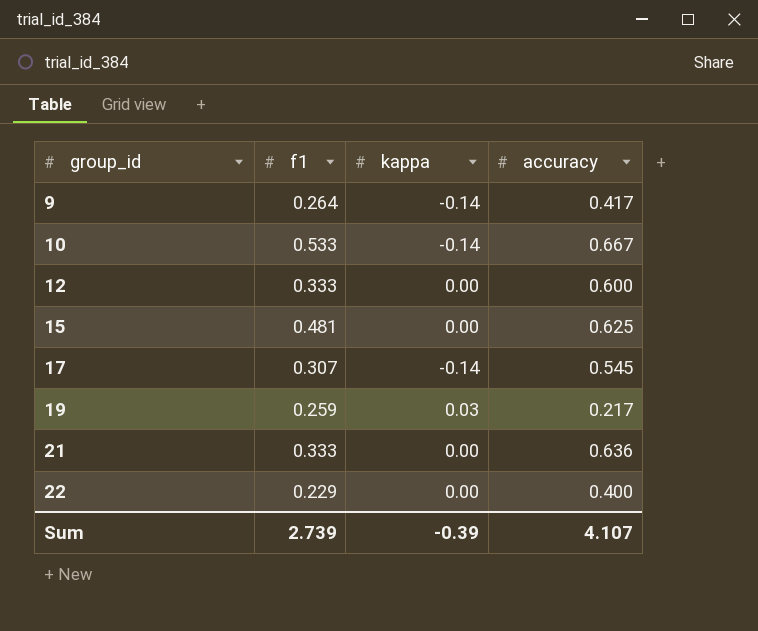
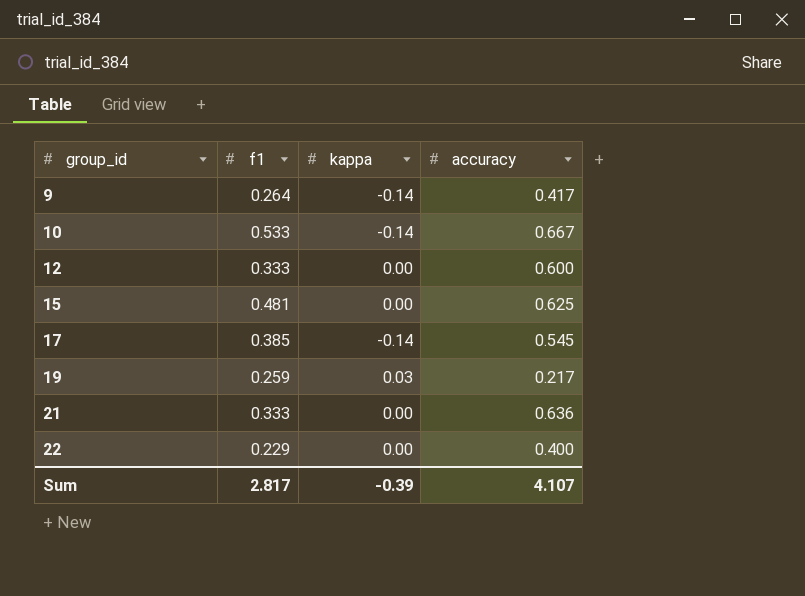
17 | f1: 0.307 -> 0.385
Sum | f1: 2.739 -> 2.817

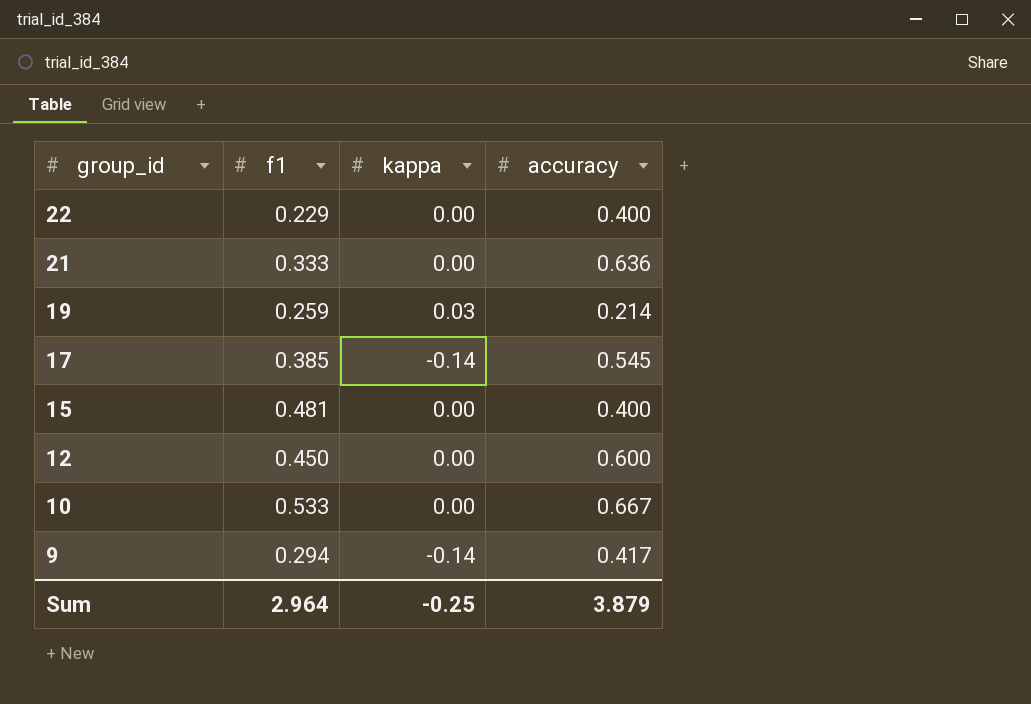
row order: group_id ascending -> group_id descending
19 | accuracy: 0.217 -> 0.214
15 | accuracy: 0.625 -> 0.400
12 | f1: 0.333 -> 0.450
10 | kappa: -0.14 -> 0.00
9 | f1: 0.264 -> 0.294
Sum | f1: 2.817 -> 2.964
Sum | kappa: -0.39 -> -0.25
Sum | accuracy: 4.107 -> 3.879

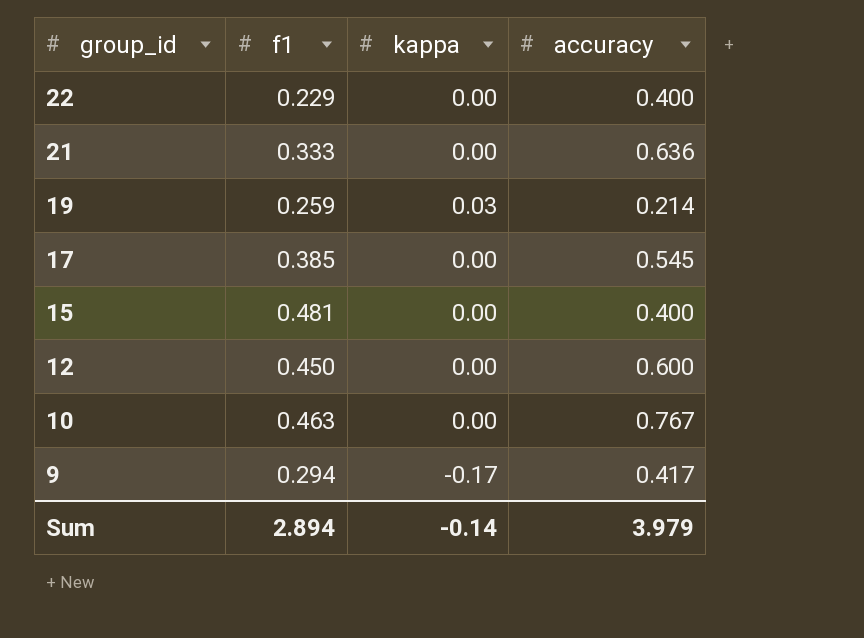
17 | kappa: -0.14 -> 0.00
10 | f1: 0.533 -> 0.463
10 | accuracy: 0.667 -> 0.767
9 | kappa: -0.14 -> -0.17
Sum | f1: 2.964 -> 2.894
Sum | kappa: -0.25 -> -0.14
Sum | accuracy: 3.879 -> 3.979

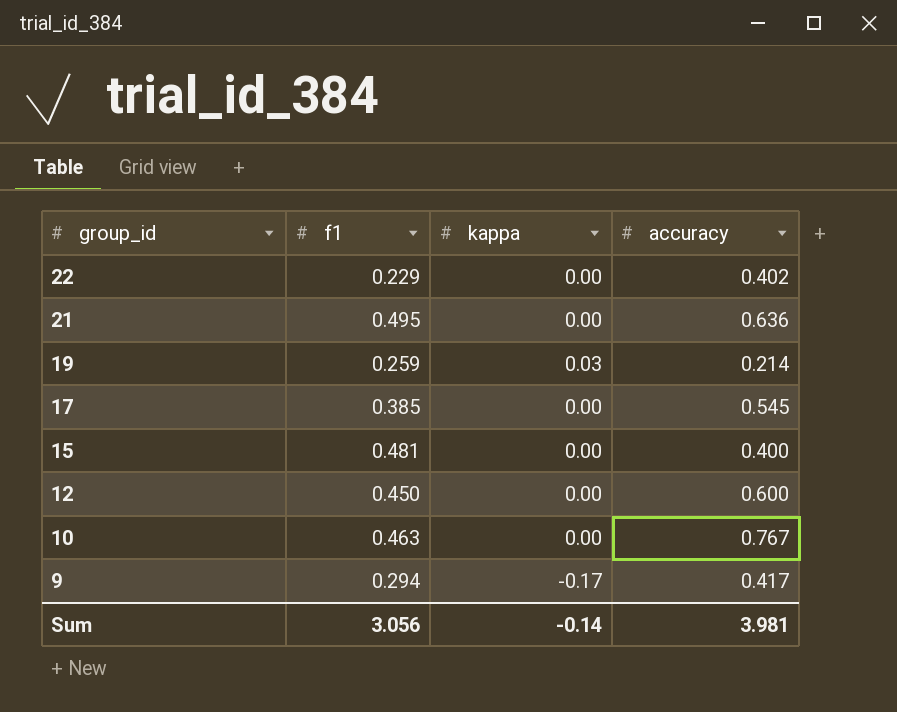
22 | accuracy: 0.400 -> 0.402
21 | f1: 0.333 -> 0.495
Sum | f1: 2.894 -> 3.056
Sum | accuracy: 3.979 -> 3.981

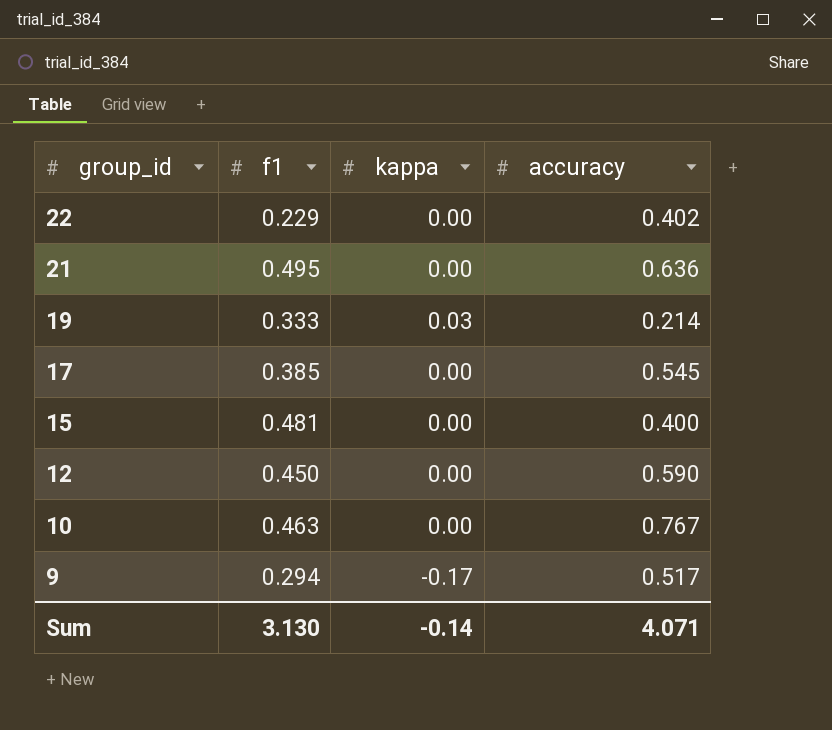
19 | f1: 0.259 -> 0.333
12 | accuracy: 0.600 -> 0.590
9 | accuracy: 0.417 -> 0.517
Sum | f1: 3.056 -> 3.130
Sum | accuracy: 3.981 -> 4.071

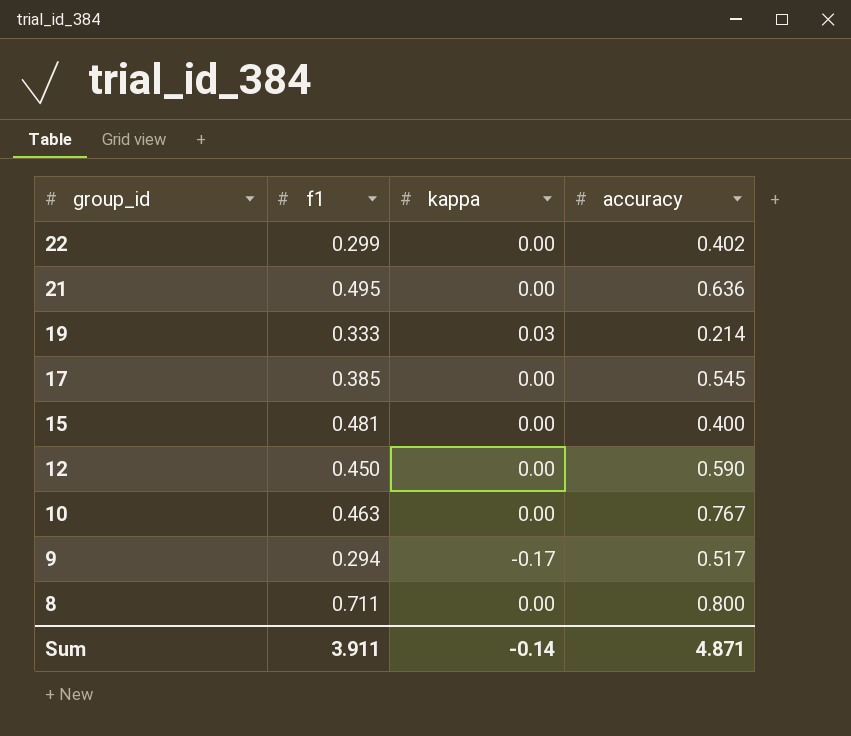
22 | f1: 0.229 -> 0.299
row 8: none -> 0.711 | 0.00 | 0.800
Sum | f1: 3.130 -> 3.911
Sum | accuracy: 4.071 -> 4.871

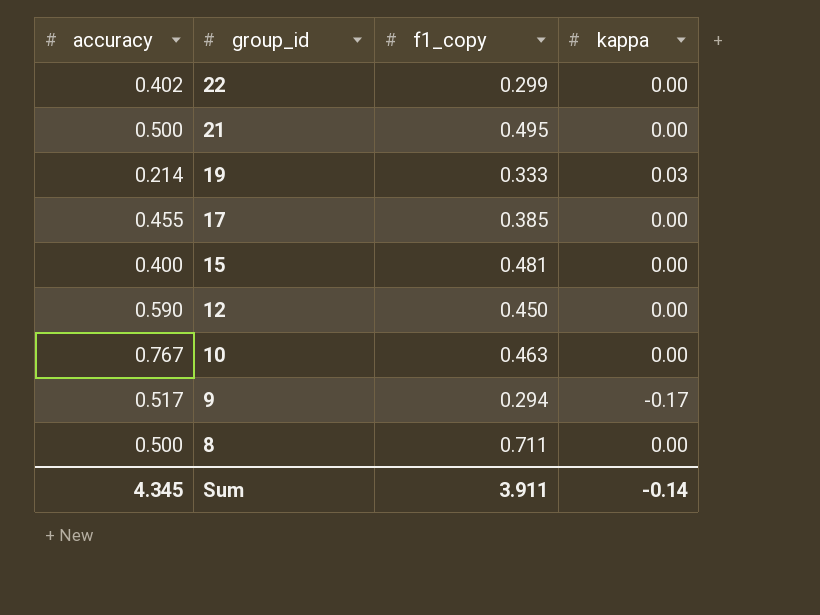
column accuracy | position: 4 -> 1
column name: f1 -> f1_copy
21 | accuracy: 0.636 -> 0.500
17 | accuracy: 0.545 -> 0.455
8 | accuracy: 0.800 -> 0.500
Sum | accuracy: 4.871 -> 4.345

